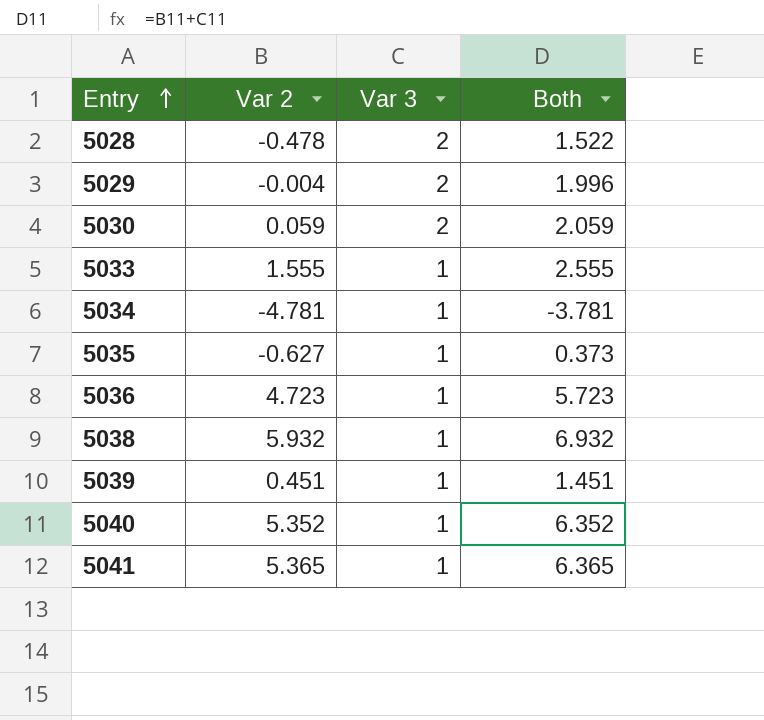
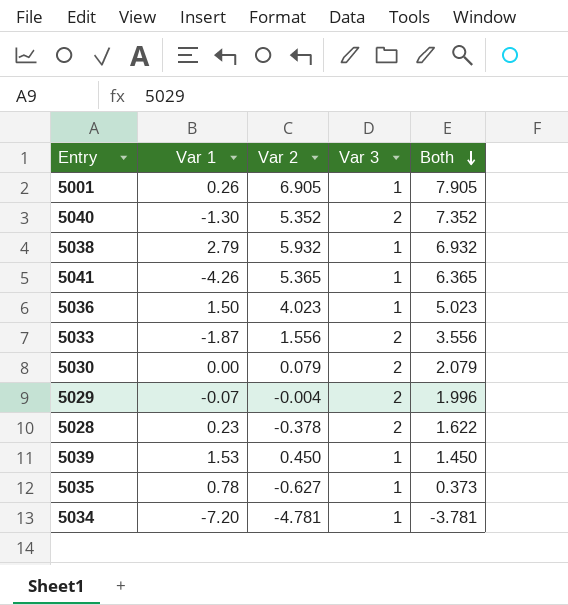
row order: Entry ascending -> Both descending
column Var 1 | position: none -> 2
row 5001: none -> 0.26 | 6.905 | 1 | 7.905
5040 | Var 3: 1 -> 2
5040 | Both: 6.352 -> 7.352
5036 | Var 2: 4.723 -> 4.023
5036 | Both: 5.723 -> 5.023
5033 | Var 2: 1.555 -> 1.556
5033 | Var 3: 1 -> 2
5033 | Both: 2.555 -> 3.556
5030 | Var 2: 0.059 -> 0.079
5030 | Both: 2.059 -> 2.079
5028 | Var 2: -0.478 -> -0.378
5028 | Both: 1.522 -> 1.622
5039 | Var 2: 0.451 -> 0.450
5039 | Both: 1.451 -> 1.450

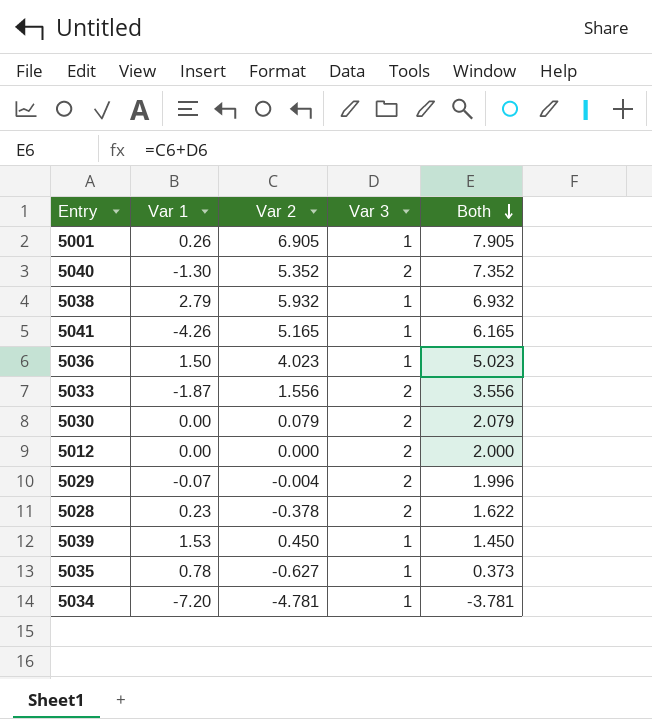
5041 | Var 2: 5.365 -> 5.165
5041 | Both: 6.365 -> 6.165
row 5012: none -> 0.00 | 0.000 | 2 | 2.000

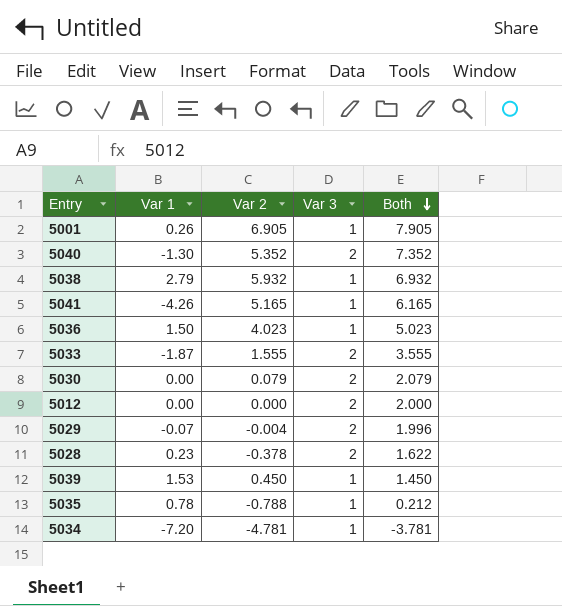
5033 | Var 2: 1.556 -> 1.555
5033 | Both: 3.556 -> 3.555
5035 | Var 2: -0.627 -> -0.788
5035 | Both: 0.373 -> 0.212

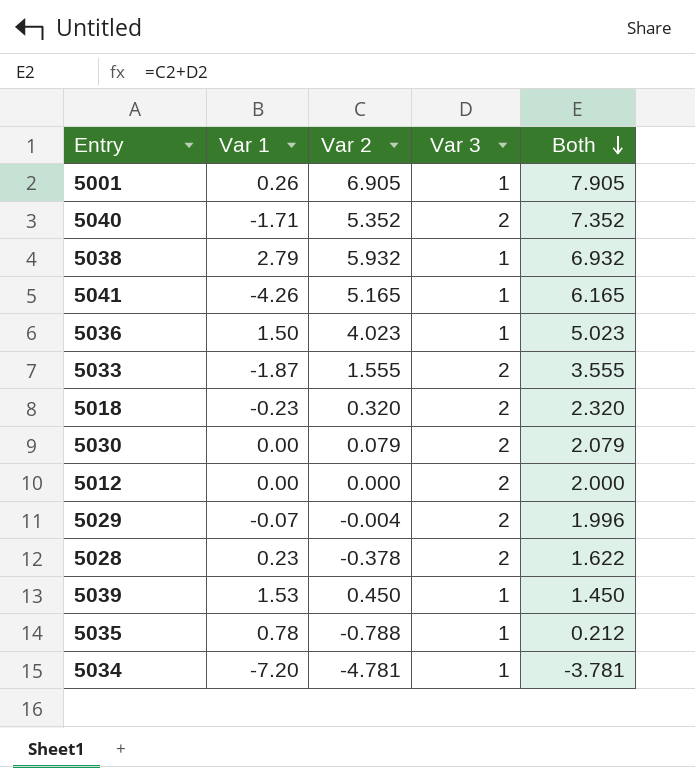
5040 | Var 1: -1.30 -> -1.71
row 5018: none -> -0.23 | 0.320 | 2 | 2.320

